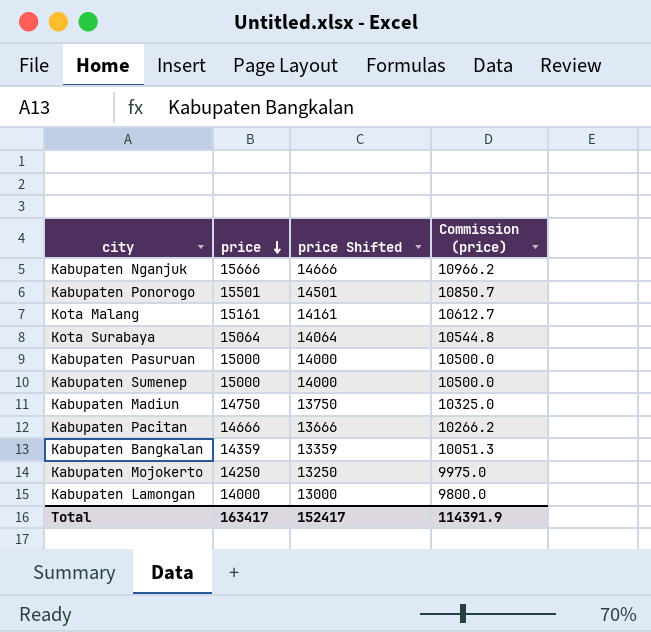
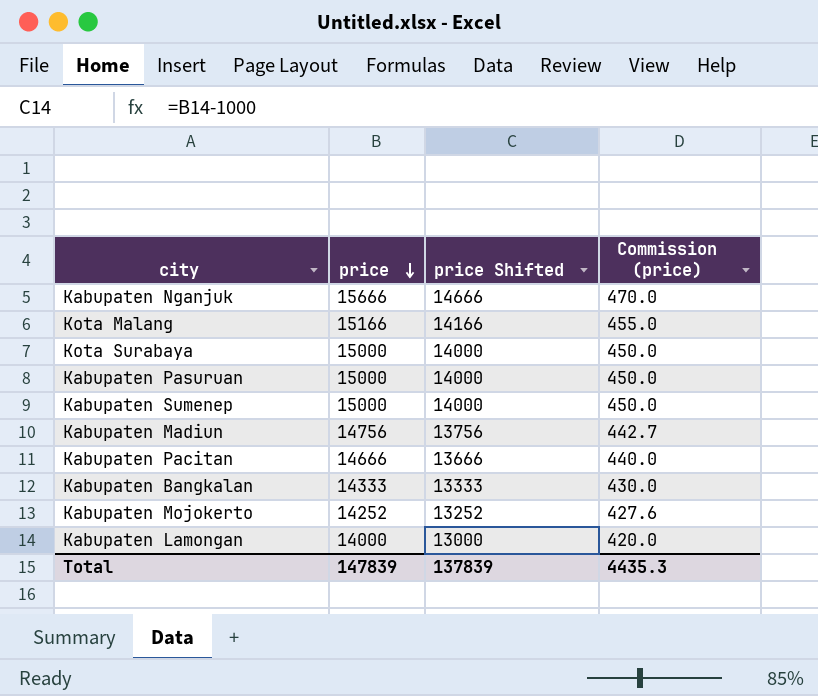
column Commission (price) | formula: [price] * 0.7 -> [price] * 0.03
row Kabupaten Ponorogo: 15501 | 14501 | 10850.7 -> none
Kota Malang | price: 15161 -> 15166
Kota Malang | price Shifted: 14161 -> 14166
Kota Surabaya | price: 15064 -> 15000
Kota Surabaya | price Shifted: 14064 -> 14000
Kabupaten Madiun | price: 14750 -> 14756
Kabupaten Madiun | price Shifted: 13750 -> 13756
Kabupaten Bangkalan | price: 14359 -> 14333
Kabupaten Bangkalan | price Shifted: 13359 -> 13333
Kabupaten Mojokerto | price: 14250 -> 14252
Kabupaten Mojokerto | price Shifted: 13250 -> 13252
Total | price: 163417 -> 147839
Total | price Shifted: 152417 -> 137839
Total | Commission (price): 114391.9 -> 4435.3

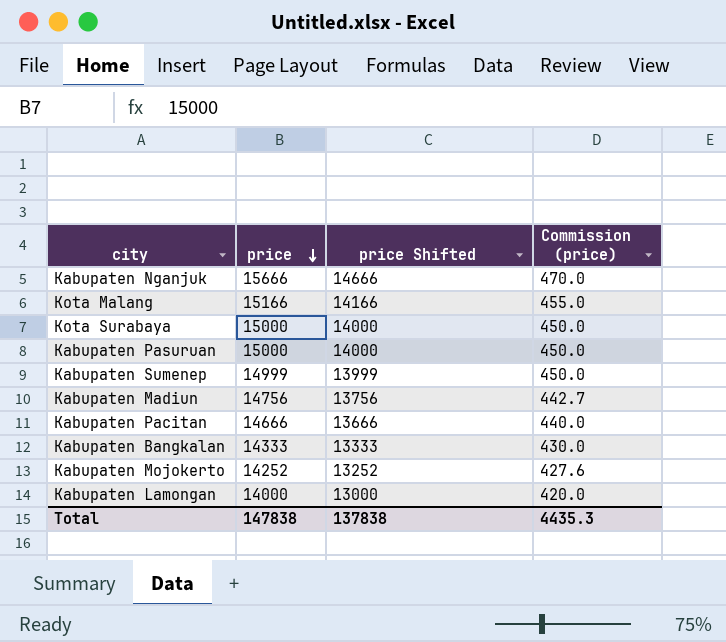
Kabupaten Sumenep | price: 15000 -> 14999
Kabupaten Sumenep | price Shifted: 14000 -> 13999
Total | price: 147839 -> 147838
Total | price Shifted: 137839 -> 137838

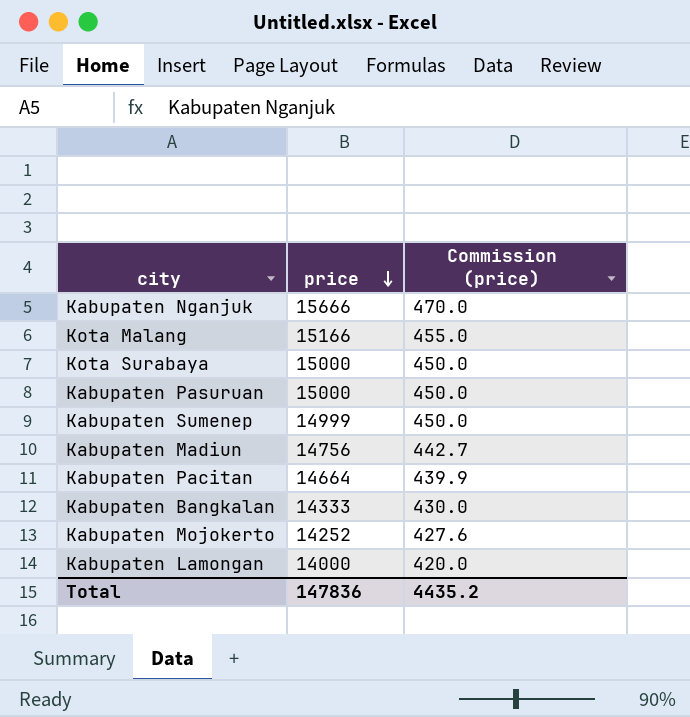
column price Shifted | formula: [price] - 1000 -> none
Kabupaten Pacitan | price: 14666 -> 14664
Kabupaten Pacitan | Commission (price): 440.0 -> 439.9
Total | price: 147838 -> 147836
Total | Commission (price): 4435.3 -> 4435.2

